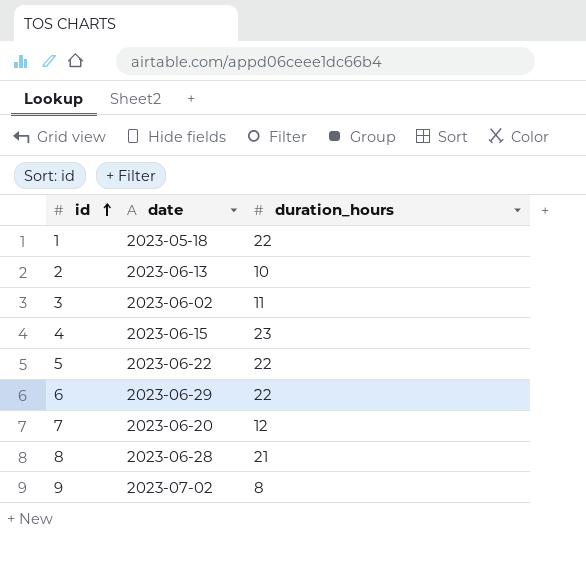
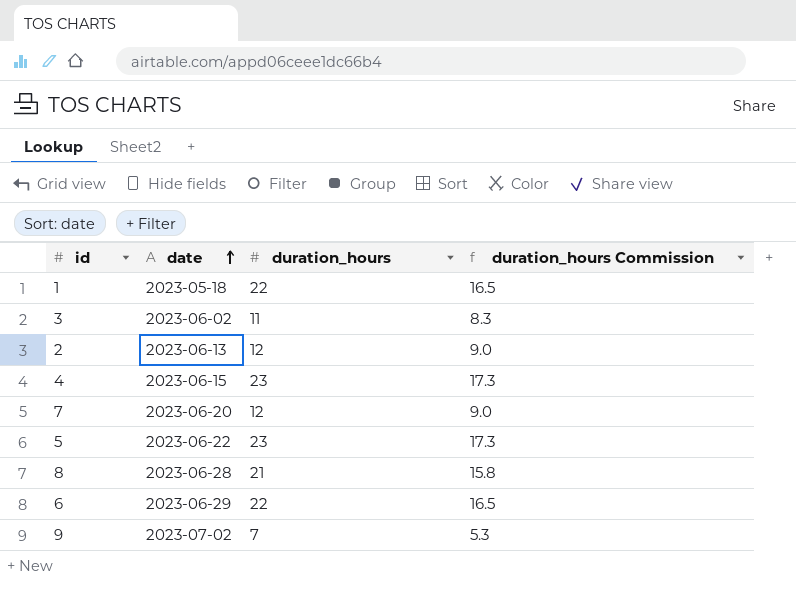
row order: id ascending -> date ascending
column duration_hours Commission | formula: none -> [duration_hours] * 0.75
2 | duration_hours: 10 -> 12
5 | duration_hours: 22 -> 23
9 | duration_hours: 8 -> 7

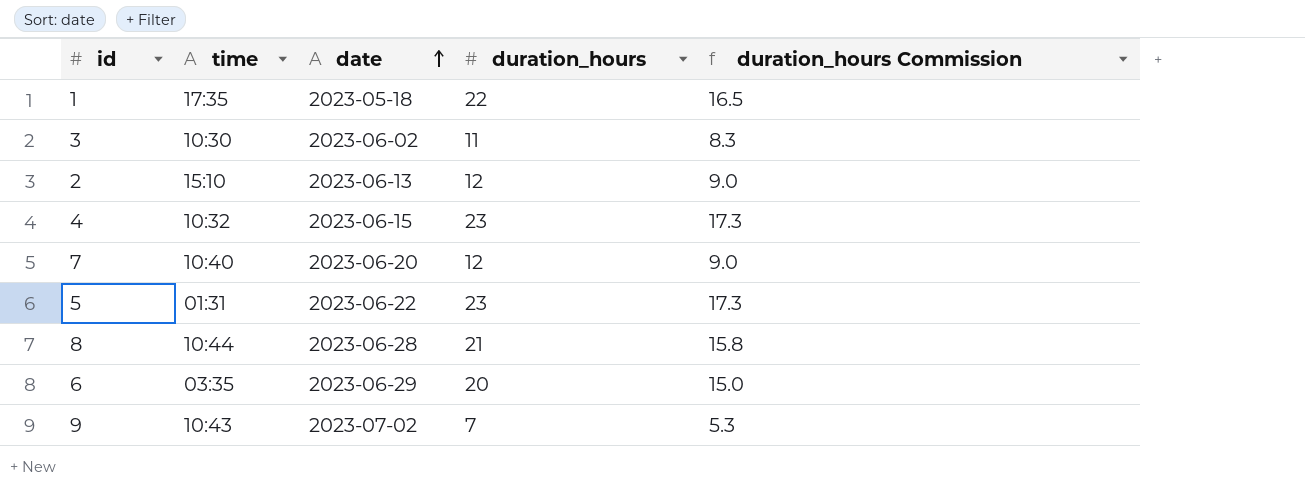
column time | position: none -> 2
6 | duration_hours: 22 -> 20
6 | duration_hours Commission: 16.5 -> 15.0

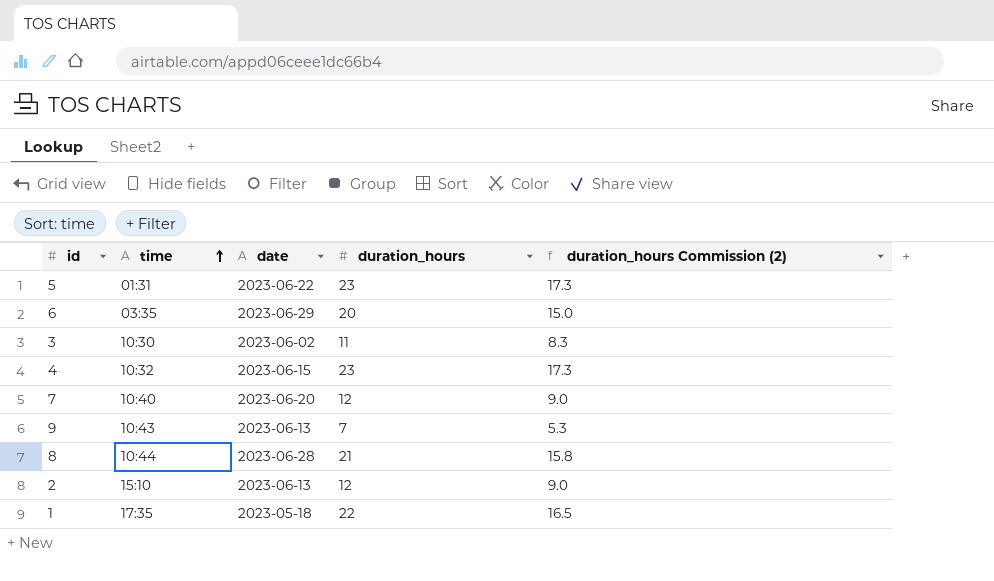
row order: date ascending -> time ascending
column name: duration_hours Commission -> duration_hours Commission (2)
9 | date: 2023-07-02 -> 2023-06-13

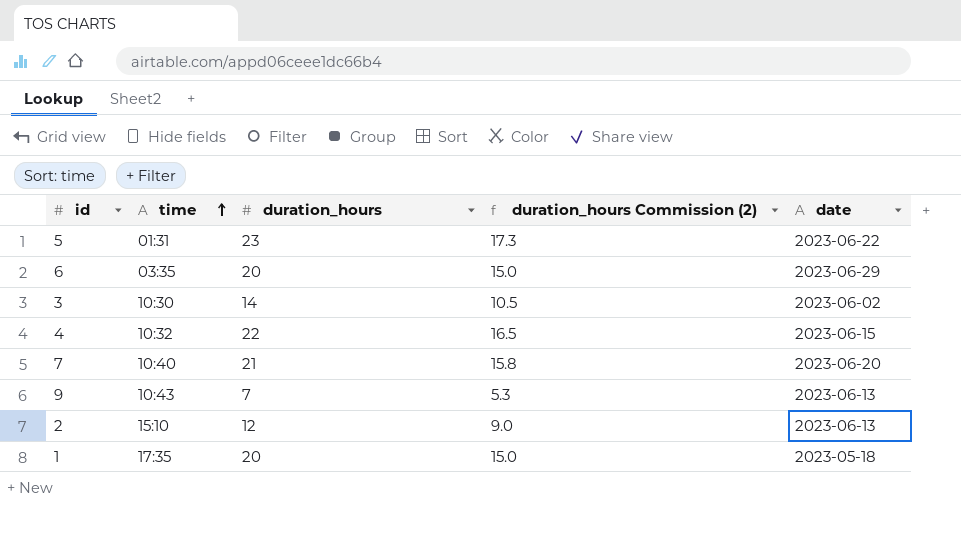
column date | position: 3 -> 5
row 8: 10:44 | 2023-06-28 | 21 | 15.8 -> none
3 | duration_hours: 11 -> 14
3 | duration_hours Commission (2): 8.3 -> 10.5
4 | duration_hours: 23 -> 22
4 | duration_hours Commission (2): 17.3 -> 16.5
7 | duration_hours: 12 -> 21
7 | duration_hours Commission (2): 9.0 -> 15.8
1 | duration_hours: 22 -> 20
1 | duration_hours Commission (2): 16.5 -> 15.0

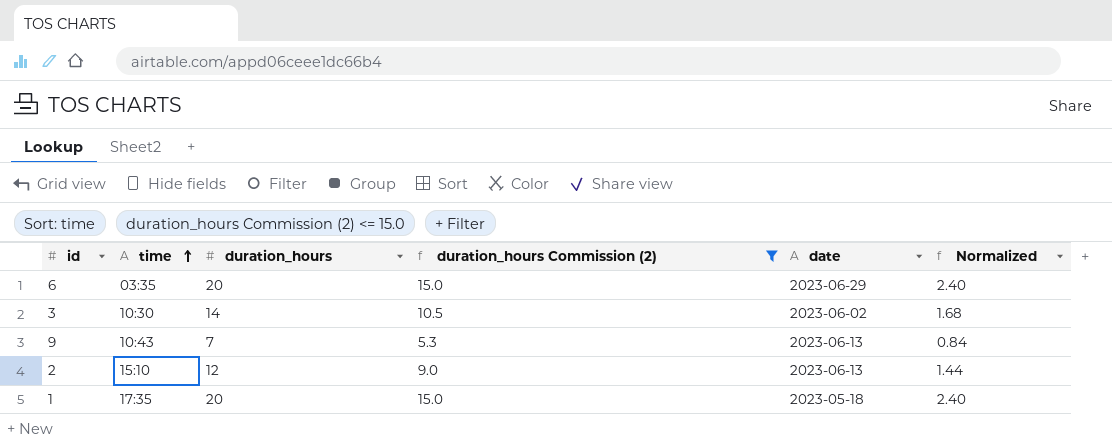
filter: none -> duration_hours Commission (2) <= 15.0
column Normalized | formula: none -> [duration_hours] * 0.12

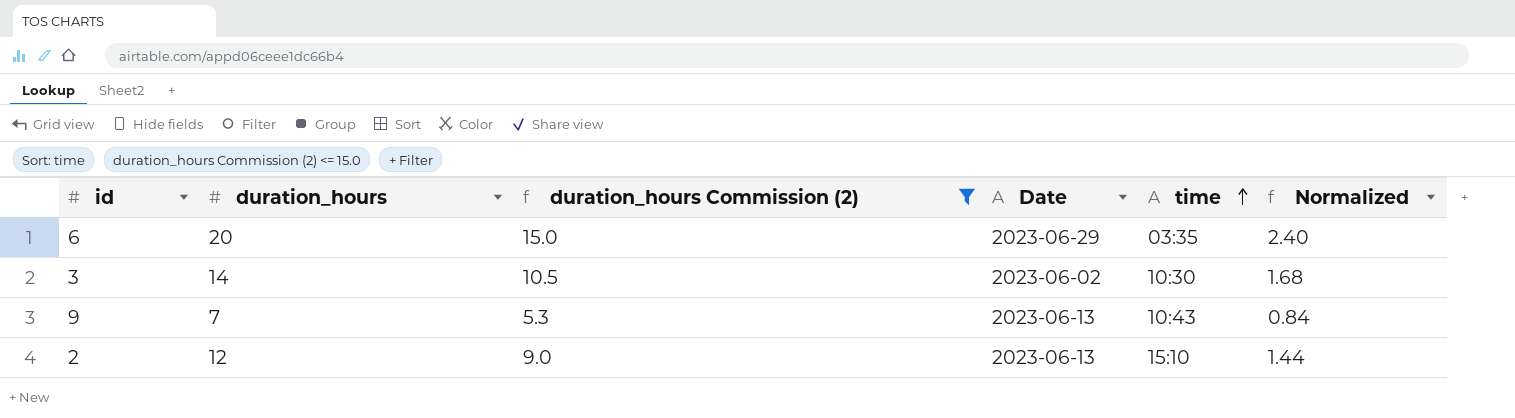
column name: date -> Date
column time | position: 2 -> 5
row 1: 17:35 | 20 | 15.0 | 2023-05-18 | 2.40 -> none

